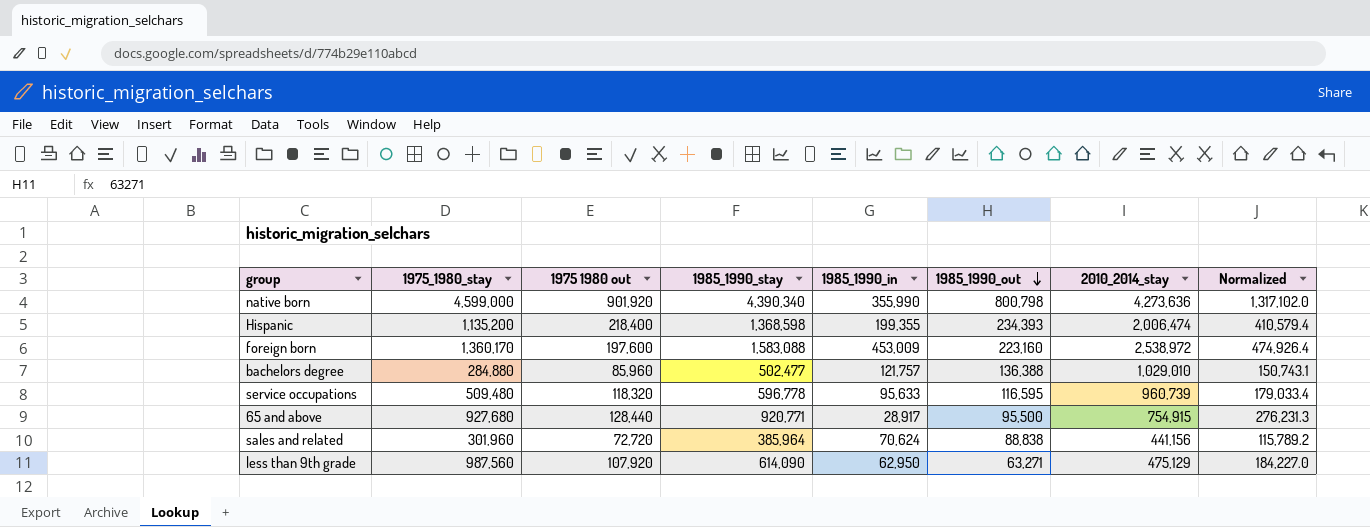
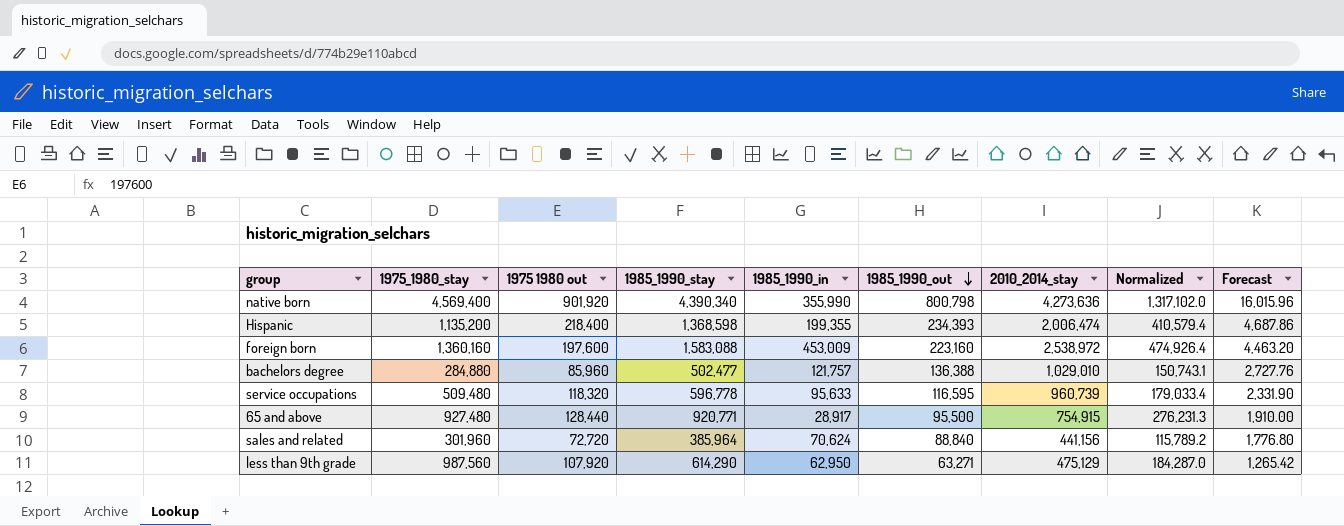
column Forecast | formula: none -> [1985_1990_out] * 0.02
native born | 1975_1980_stay: 4,599,000 -> 4,569,400
foreign born | 1975_1980_stay: 1,360,170 -> 1,360,160
65 and above | 1975_1980_stay: 927,680 -> 927,480
sales and related | 1985_1990_out: 88,838 -> 88,840
less than 9th grade | 1985_1990_stay: 614,090 -> 614,290
less than 9th grade | Normalized: 184,227.0 -> 184,287.0

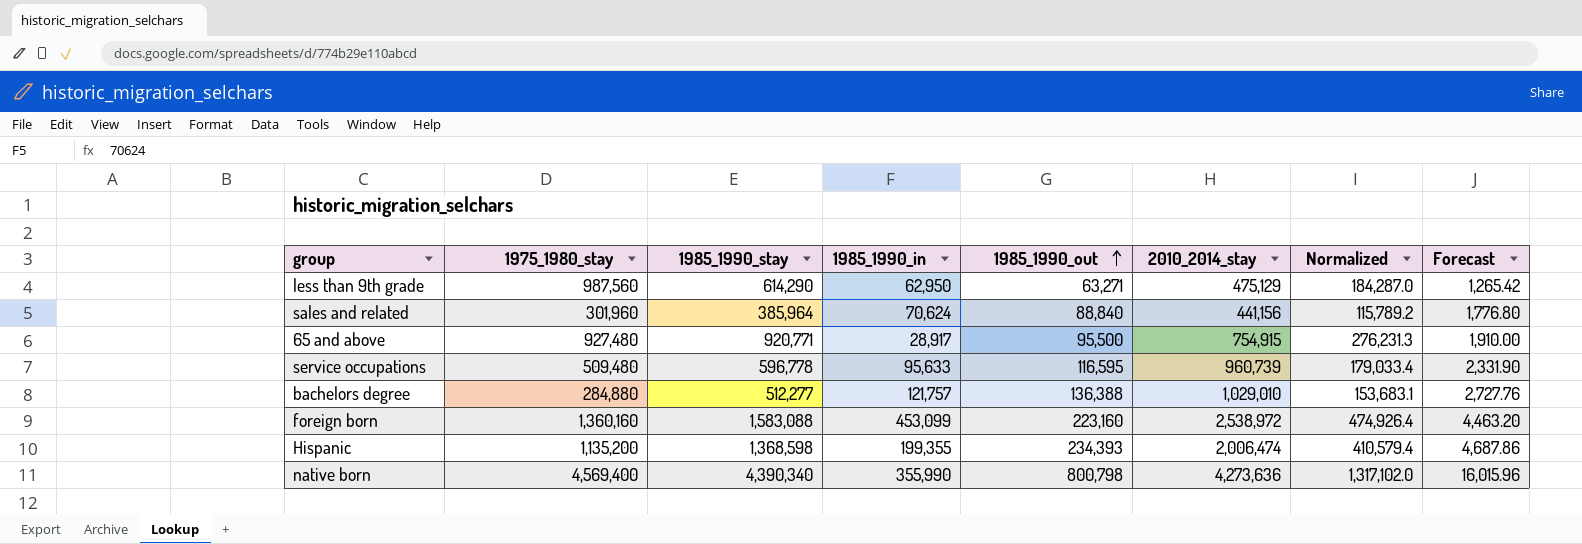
row order: 1985_1990_out descending -> 1985_1990_out ascending
column 1975 1980 out | position: 3 -> none
bachelors degree | 1985_1990_stay: 502,477 -> 512,277
bachelors degree | Normalized: 150,743.1 -> 153,683.1
foreign born | 1985_1990_in: 453,009 -> 453,099

